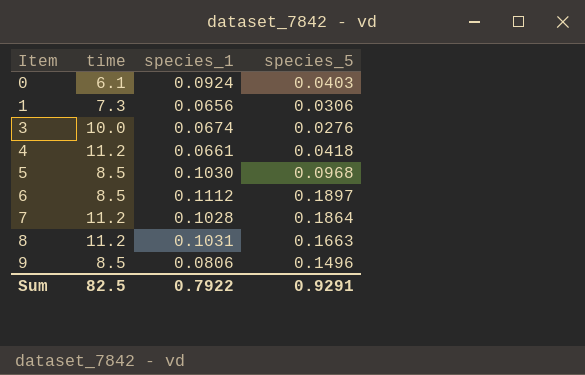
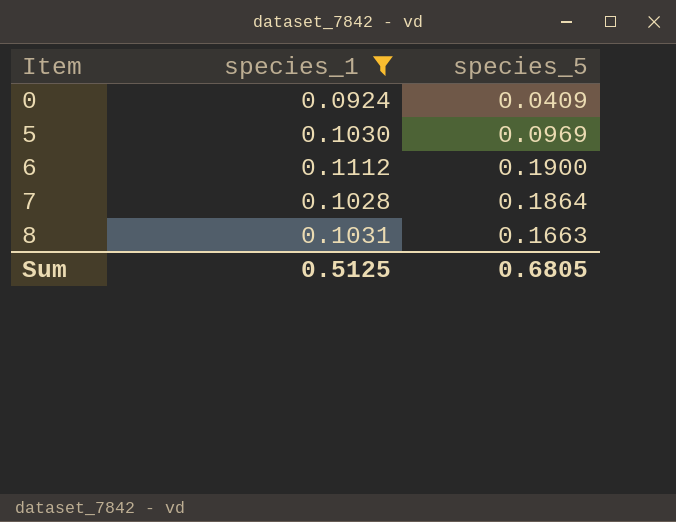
filter: none -> species_1 >= 0.0924
column time | position: 2 -> none
0 | species_5: 0.0403 -> 0.0409
5 | species_5: 0.0968 -> 0.0969
6 | species_5: 0.1897 -> 0.1900
Sum | species_1: 0.7922 -> 0.5125
Sum | species_5: 0.9291 -> 0.6805

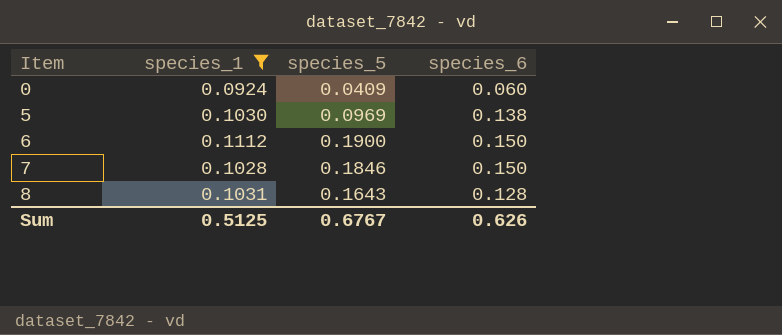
column species_6 | position: none -> 4
7 | species_5: 0.1864 -> 0.1846
8 | species_5: 0.1663 -> 0.1643
Sum | species_5: 0.6805 -> 0.6767

